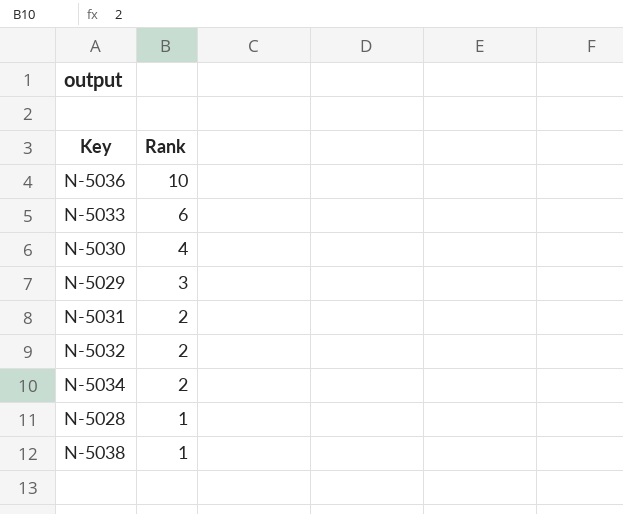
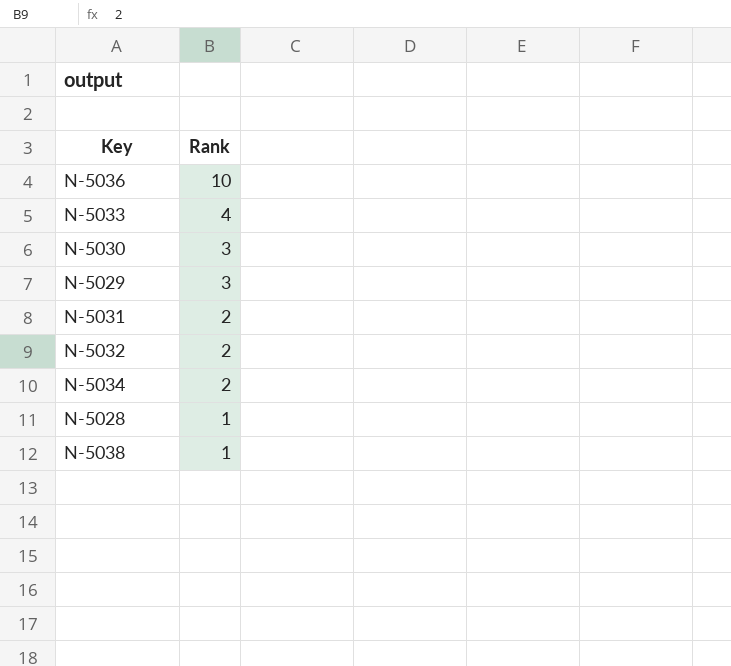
N-5033 | Rank: 6 -> 4
N-5030 | Rank: 4 -> 3

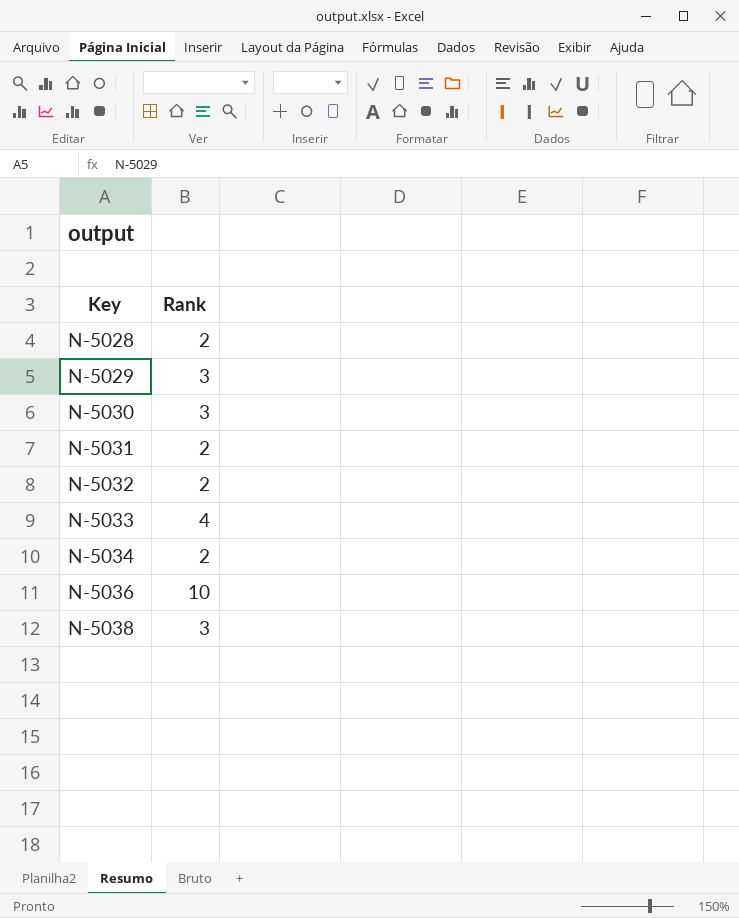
row order: Rank descending -> Key ascending
N-5028 | Rank: 1 -> 2
N-5038 | Rank: 1 -> 3

